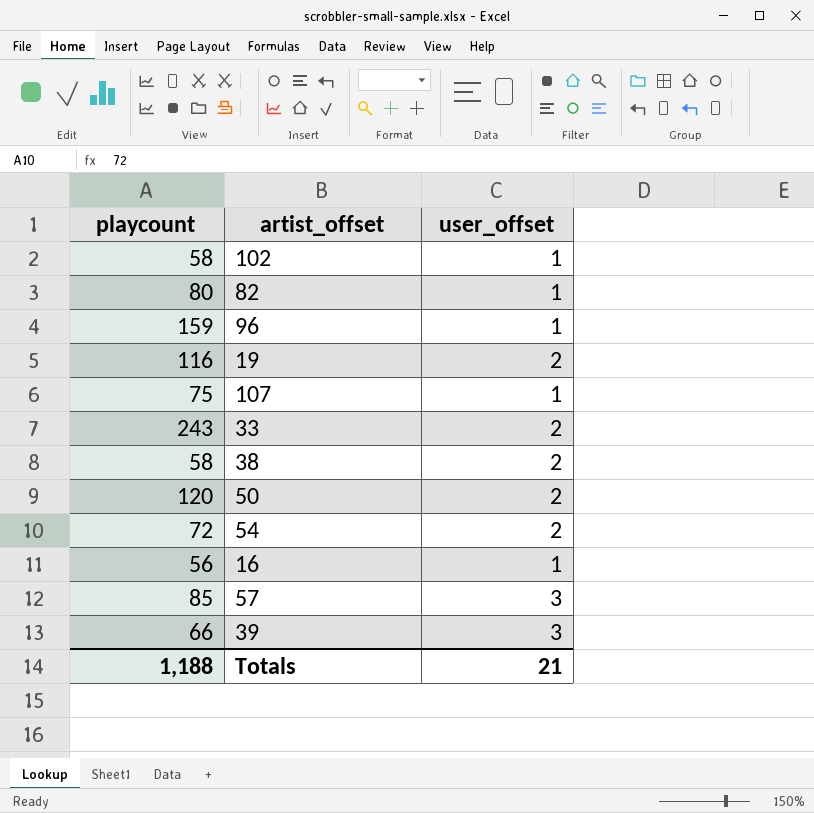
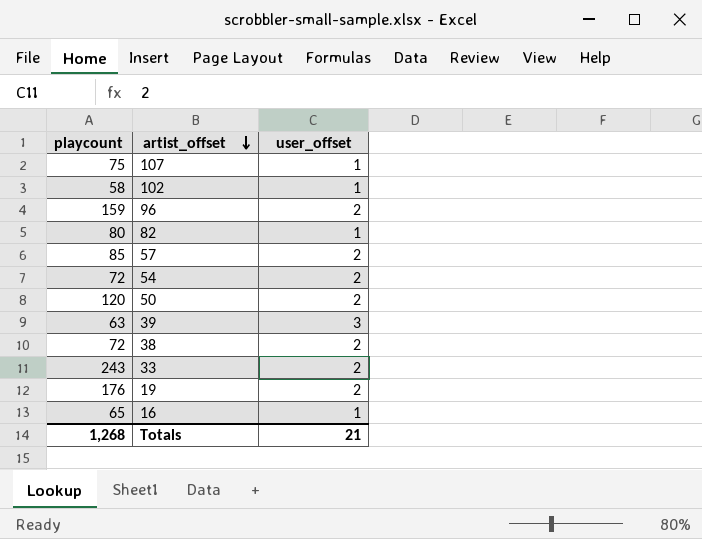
row order: none -> artist_offset descending
96 | user_offset: 1 -> 2
57 | user_offset: 3 -> 2
39 | playcount: 66 -> 63
38 | playcount: 58 -> 72
19 | playcount: 116 -> 176
16 | playcount: 56 -> 65
Totals | playcount: 1,188 -> 1,268

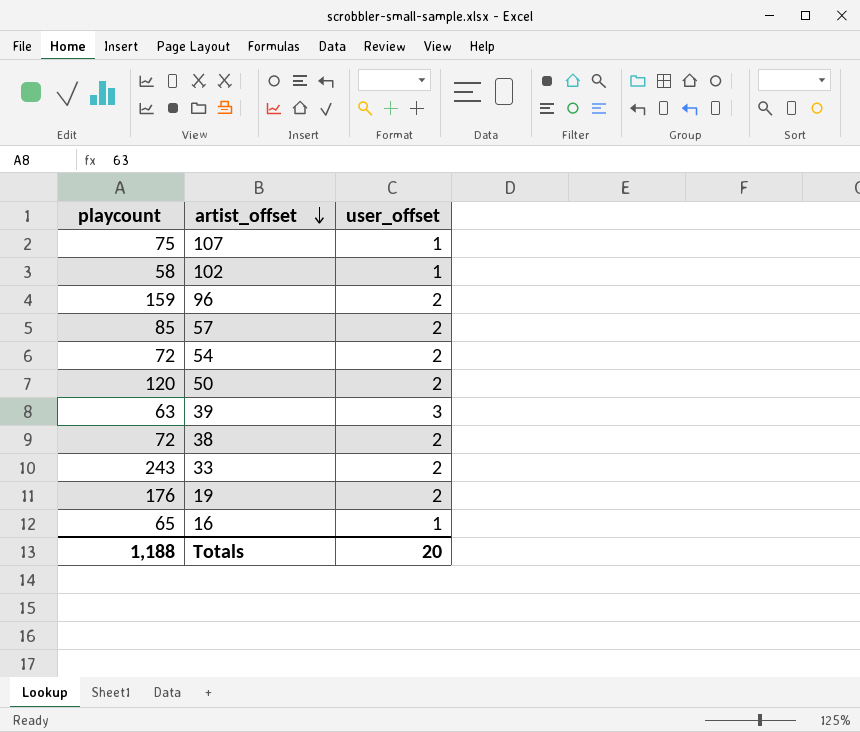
row 82: 80 | 1 -> none
Totals | playcount: 1,268 -> 1,188
Totals | user_offset: 21 -> 20

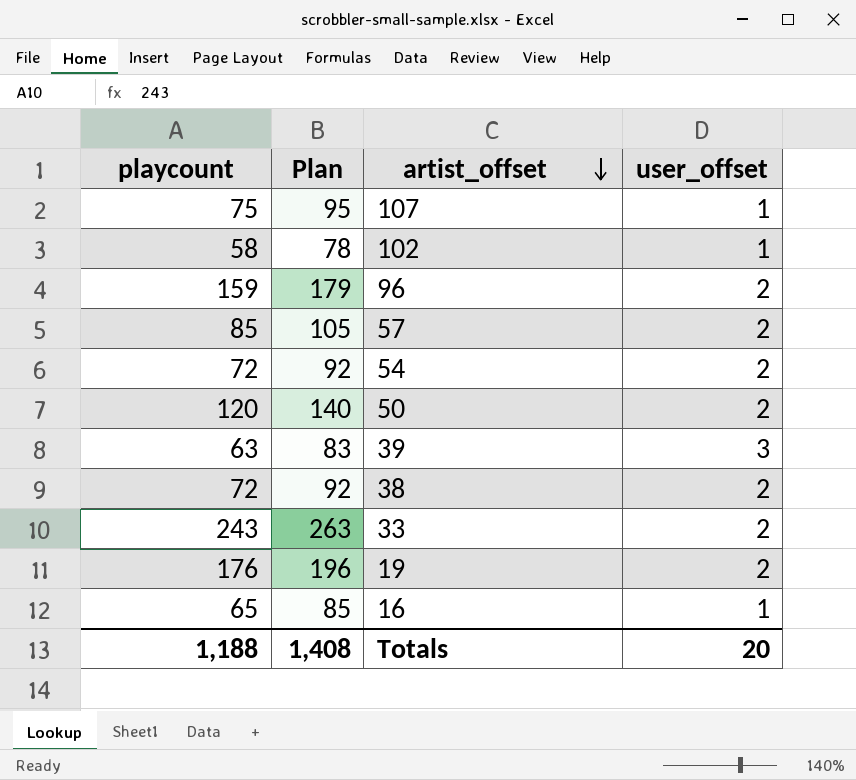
column Plan | formula: none -> [playcount] + 20

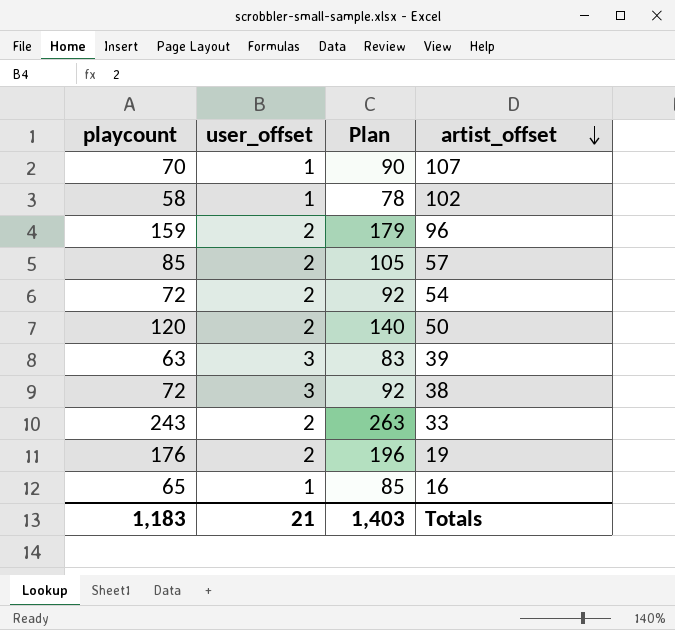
column user_offset | position: 4 -> 2
107 | playcount: 75 -> 70
107 | Plan: 95 -> 90
38 | user_offset: 2 -> 3
Totals | playcount: 1,188 -> 1,183
Totals | user_offset: 20 -> 21
Totals | Plan: 1,408 -> 1,403

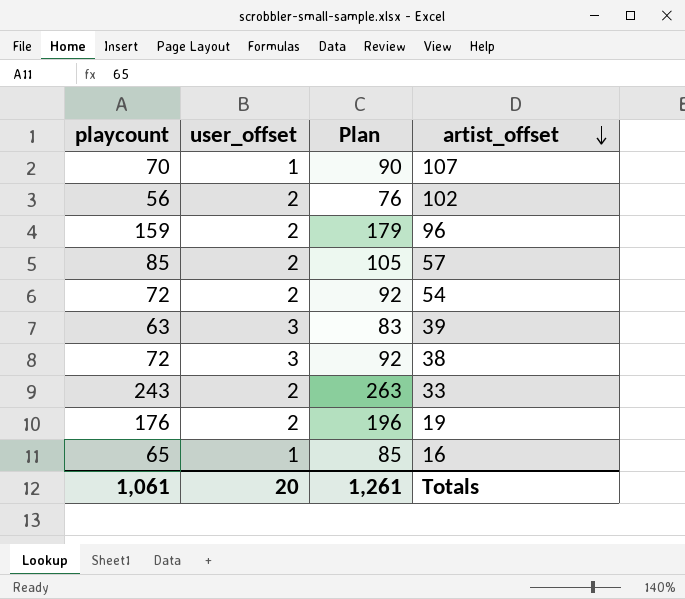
row 50: 120 | 2 | 140 -> none
102 | playcount: 58 -> 56
102 | user_offset: 1 -> 2
102 | Plan: 78 -> 76
Totals | playcount: 1,183 -> 1,061
Totals | user_offset: 21 -> 20
Totals | Plan: 1,403 -> 1,261

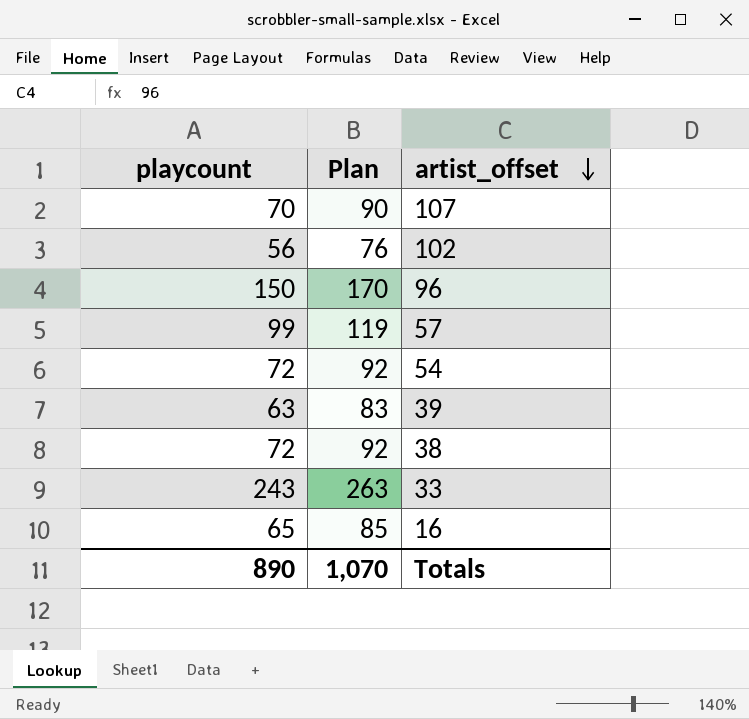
column user_offset | position: 2 -> none
row 19: 176 | 2 | 196 -> none
96 | playcount: 159 -> 150
96 | Plan: 179 -> 170
57 | playcount: 85 -> 99
57 | Plan: 105 -> 119
Totals | playcount: 1,061 -> 890
Totals | Plan: 1,261 -> 1,070

